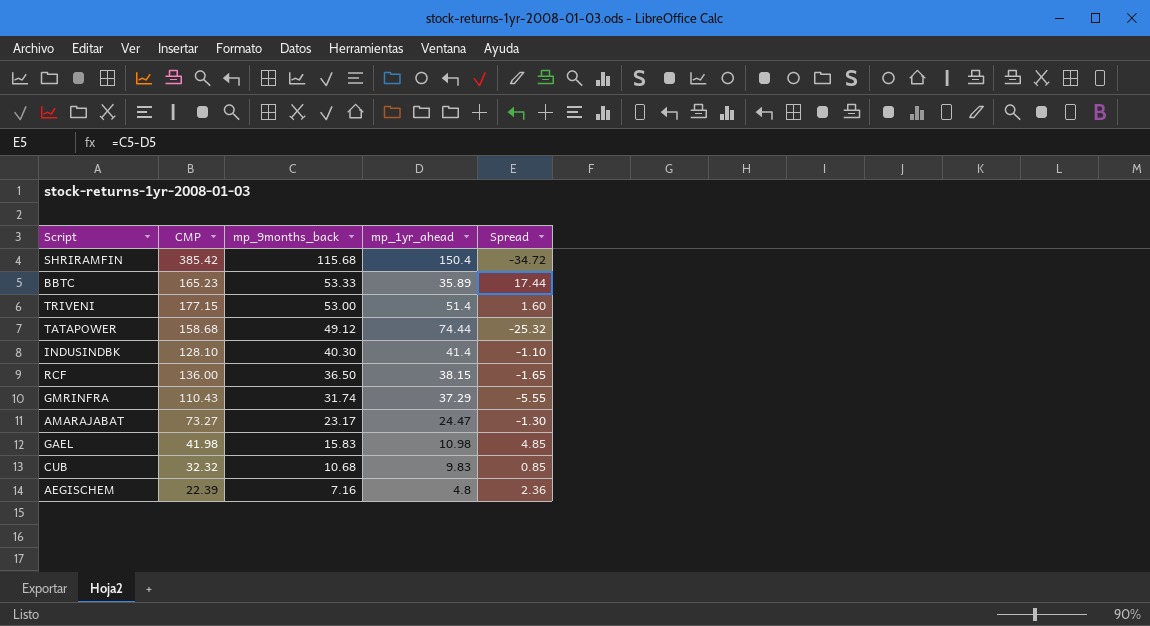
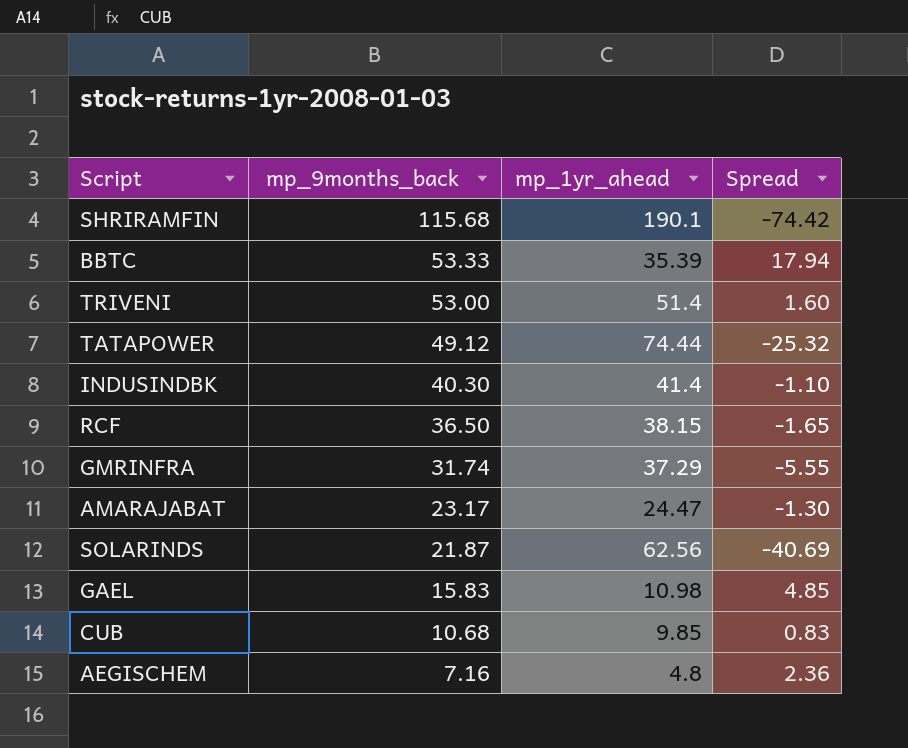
column CMP | position: 2 -> none
SHRIRAMFIN | mp_1yr_ahead: 150.4 -> 190.1
SHRIRAMFIN | Spread: -34.72 -> -74.42
BBTC | mp_1yr_ahead: 35.89 -> 35.39
BBTC | Spread: 17.44 -> 17.94
row SOLARINDS: none -> 21.87 | 62.56 | -40.69
CUB | mp_1yr_ahead: 9.83 -> 9.85
CUB | Spread: 0.85 -> 0.83

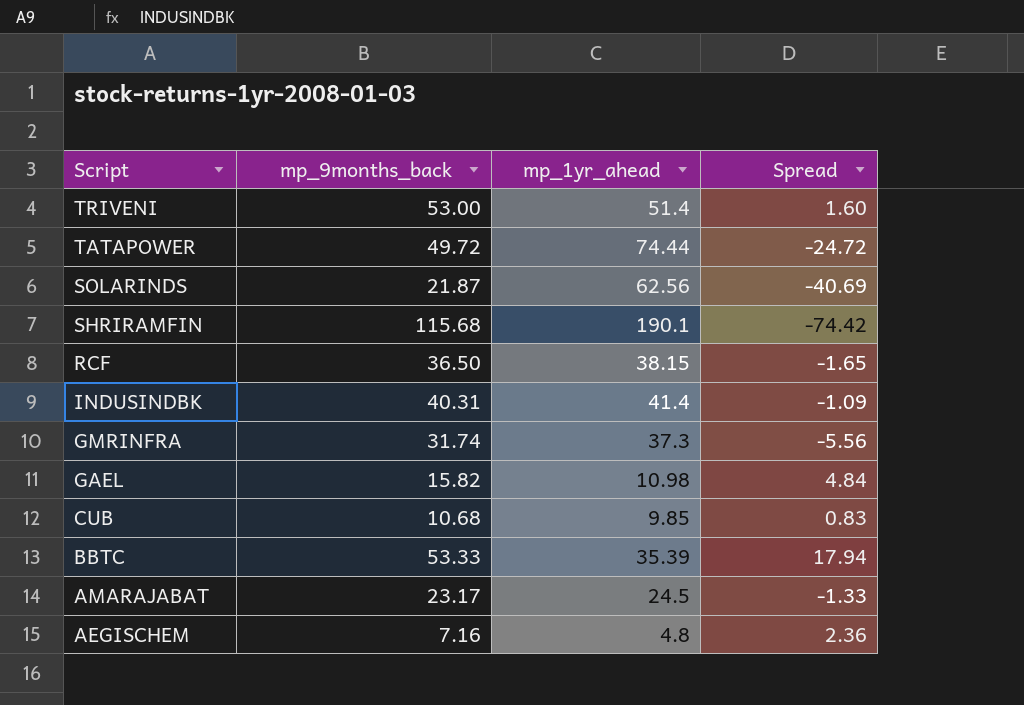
row order: mp_9months_back descending -> Script descending
TATAPOWER | mp_9months_back: 49.12 -> 49.72
TATAPOWER | Spread: -25.32 -> -24.72
INDUSINDBK | mp_9months_back: 40.30 -> 40.31
INDUSINDBK | Spread: -1.10 -> -1.09
GMRINFRA | mp_1yr_ahead: 37.29 -> 37.3
GMRINFRA | Spread: -5.55 -> -5.56
GAEL | mp_9months_back: 15.83 -> 15.82
GAEL | Spread: 4.85 -> 4.84
AMARAJABAT | mp_1yr_ahead: 24.47 -> 24.5
AMARAJABAT | Spread: -1.30 -> -1.33

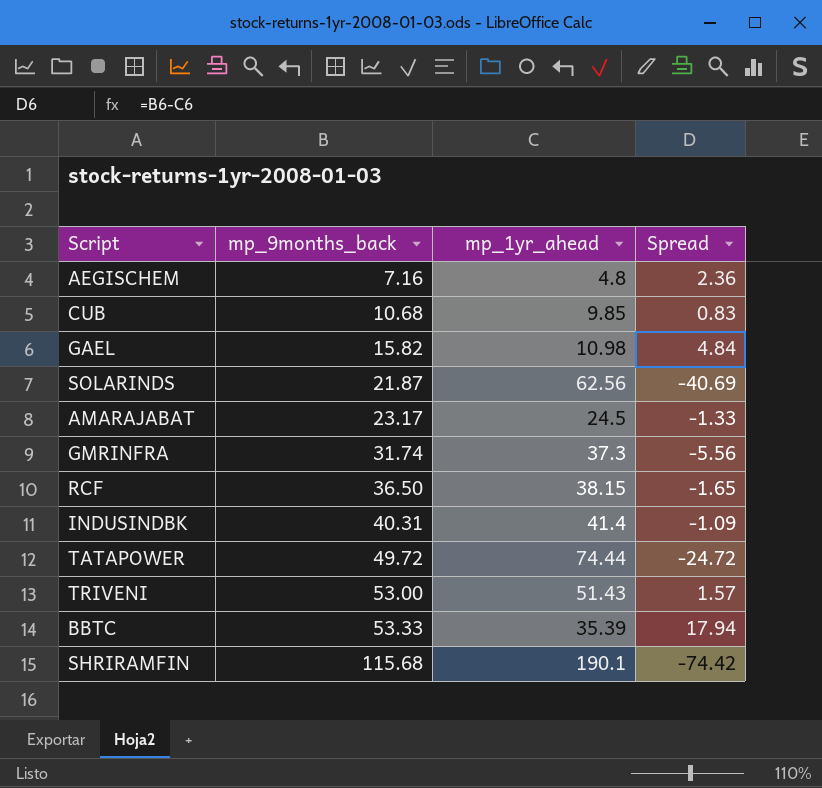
row order: Script descending -> mp_9months_back ascending
TRIVENI | mp_1yr_ahead: 51.4 -> 51.43
TRIVENI | Spread: 1.60 -> 1.57

